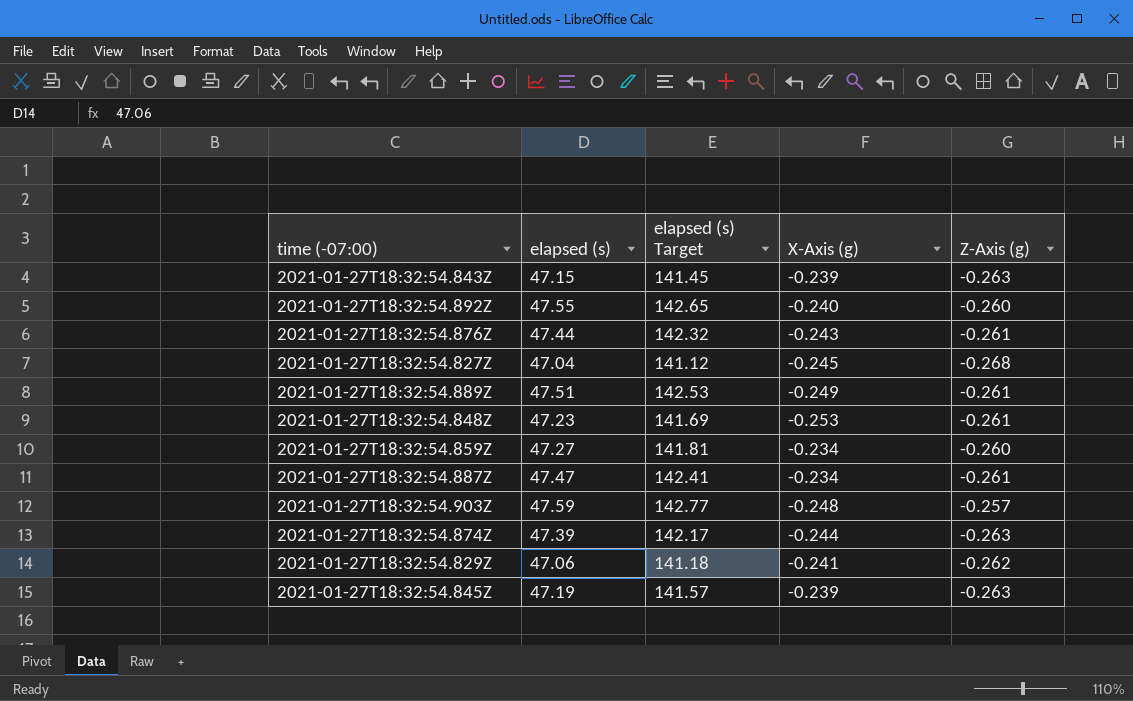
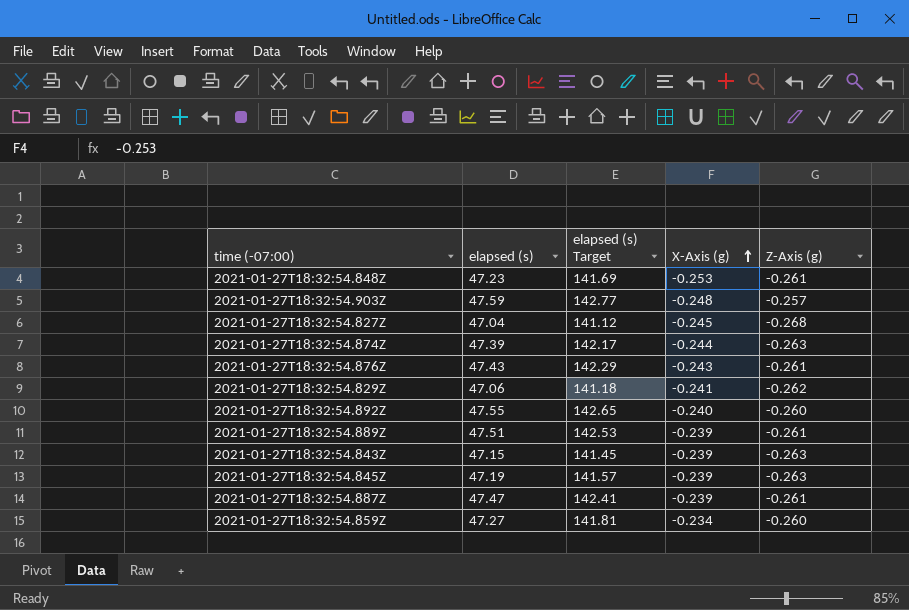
row order: none -> X-Axis (g) ascending
2021-01-27T18:32:54.876Z | elapsed (s): 47.44 -> 47.43
2021-01-27T18:32:54.876Z | elapsed (s) Target: 142.32 -> 142.29
2021-01-27T18:32:54.889Z | X-Axis (g): -0.249 -> -0.239
2021-01-27T18:32:54.887Z | X-Axis (g): -0.234 -> -0.239

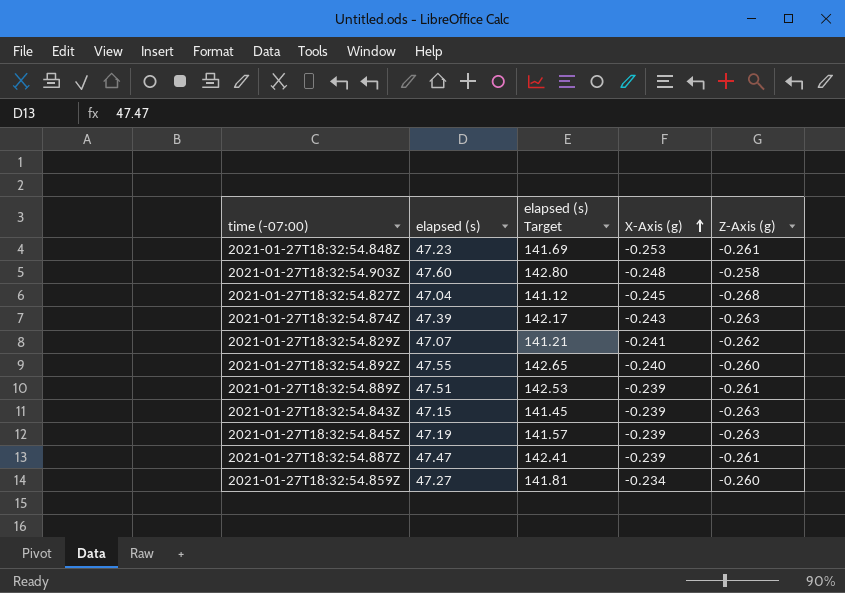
row 2021-01-27T18:32:54.876Z: 47.43 | 142.29 | -0.243 | -0.261 -> none
2021-01-27T18:32:54.903Z | elapsed (s): 47.59 -> 47.60
2021-01-27T18:32:54.903Z | elapsed (s) Target: 142.77 -> 142.80
2021-01-27T18:32:54.903Z | Z-Axis (g): -0.257 -> -0.258
2021-01-27T18:32:54.874Z | X-Axis (g): -0.244 -> -0.243
2021-01-27T18:32:54.829Z | elapsed (s): 47.06 -> 47.07
2021-01-27T18:32:54.829Z | elapsed (s) Target: 141.18 -> 141.21

